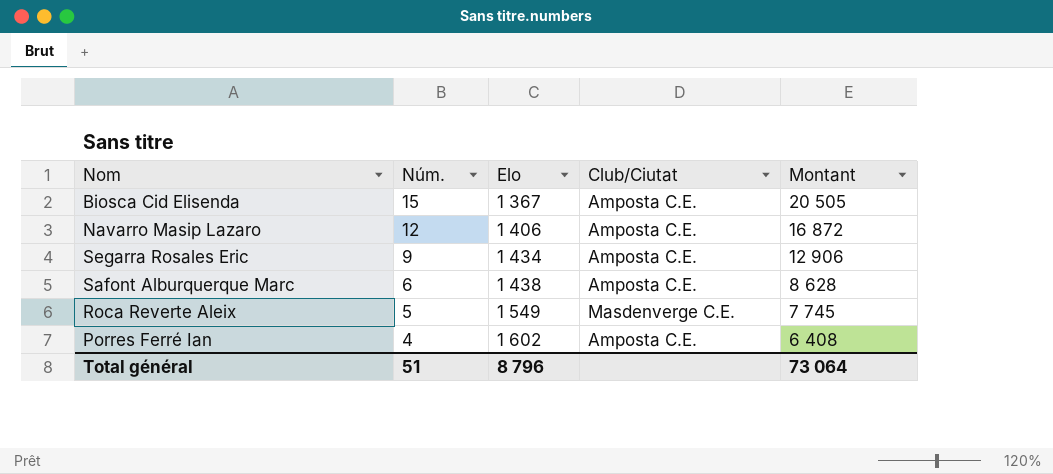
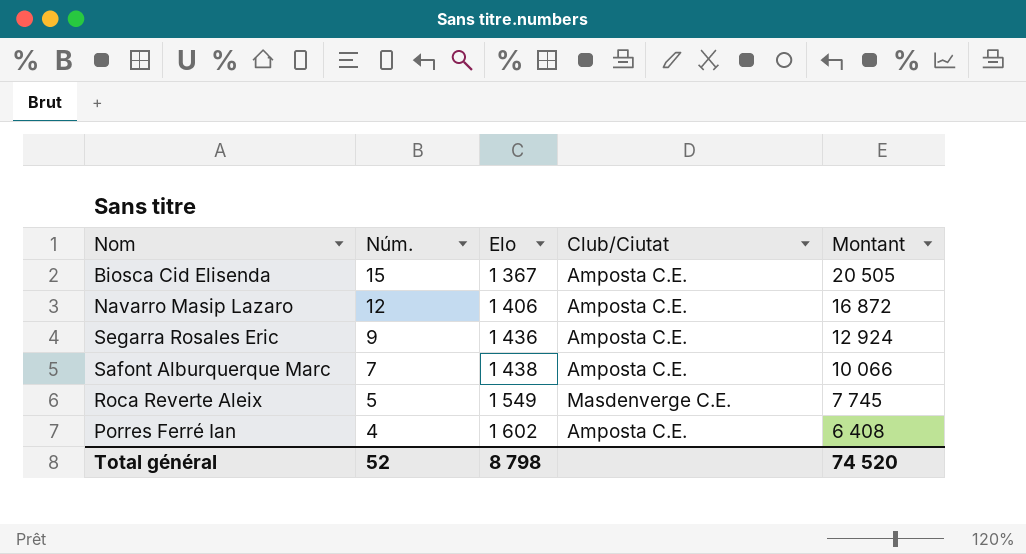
Segarra Rosales Eric | Elo: 1 434 -> 1 436
Segarra Rosales Eric | Montant: 12 906 -> 12 924
Safont Alburquerque Marc | Núm.: 6 -> 7
Safont Alburquerque Marc | Montant: 8 628 -> 10 066
Total général | Núm.: 51 -> 52
Total général | Elo: 8 796 -> 8 798
Total général | Montant: 73 064 -> 74 520

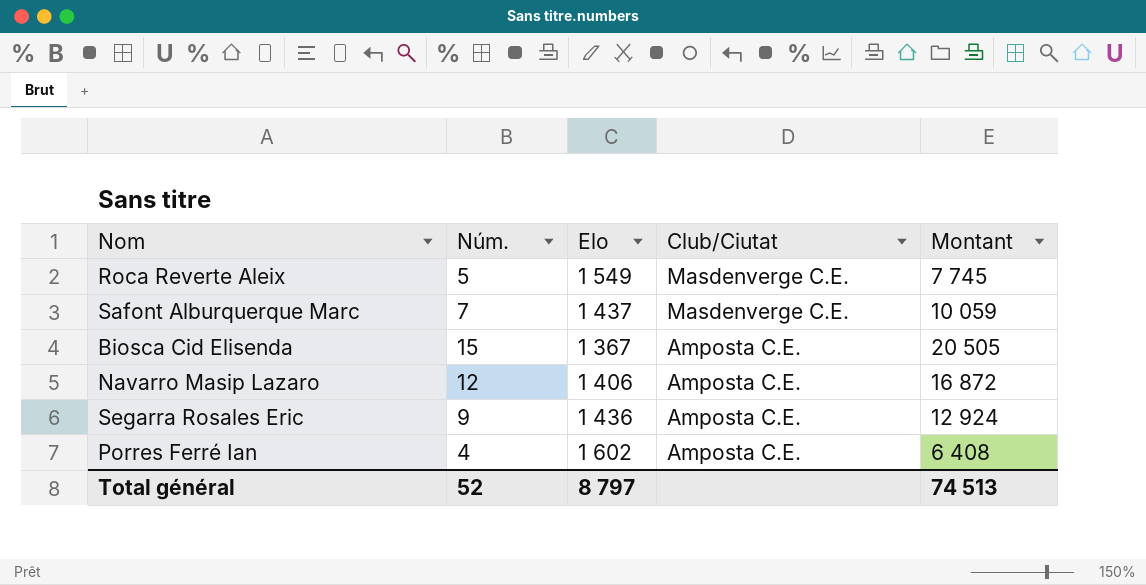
row order: Núm. descending -> Club/Ciutat descending
Safont Alburquerque Marc | Elo: 1 438 -> 1 437
Safont Alburquerque Marc | Club/Ciutat: Amposta C.E. -> Masdenverge C.E.
Safont Alburquerque Marc | Montant: 10 066 -> 10 059
Total général | Elo: 8 798 -> 8 797
Total général | Montant: 74 520 -> 74 513

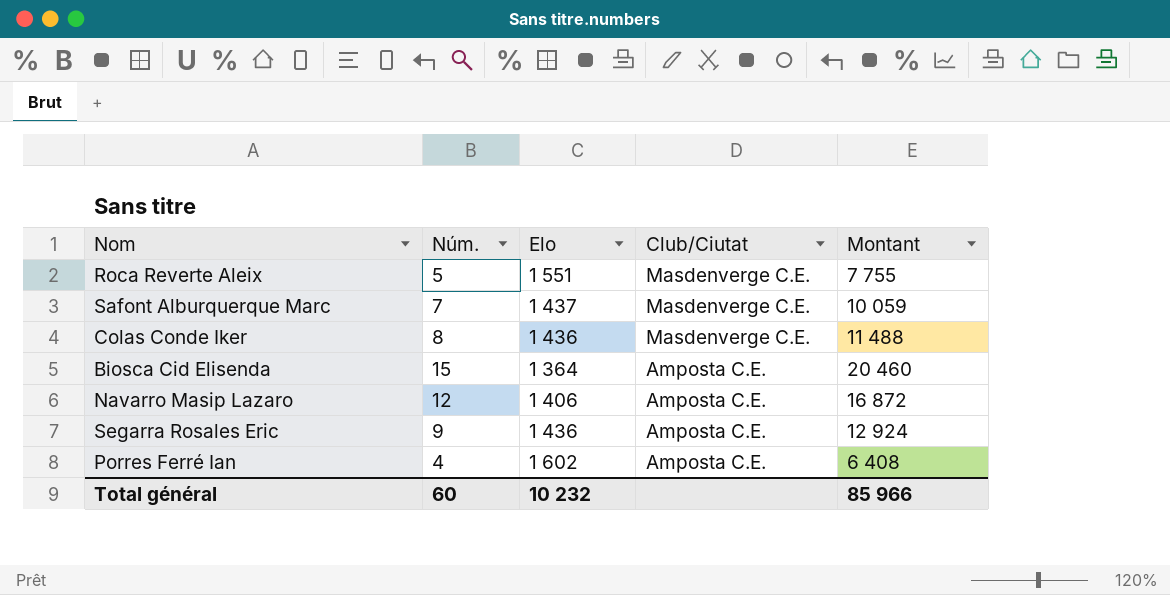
Roca Reverte Aleix | Elo: 1 549 -> 1 551
Roca Reverte Aleix | Montant: 7 745 -> 7 755
row Colas Conde Iker: none -> 8 | 1 436 | Masdenverge C.E. | 11 488
Biosca Cid Elisenda | Elo: 1 367 -> 1 364
Biosca Cid Elisenda | Montant: 20 505 -> 20 460
Total général | Núm.: 52 -> 60
Total général | Elo: 8 797 -> 10 232
Total général | Montant: 74 513 -> 85 966

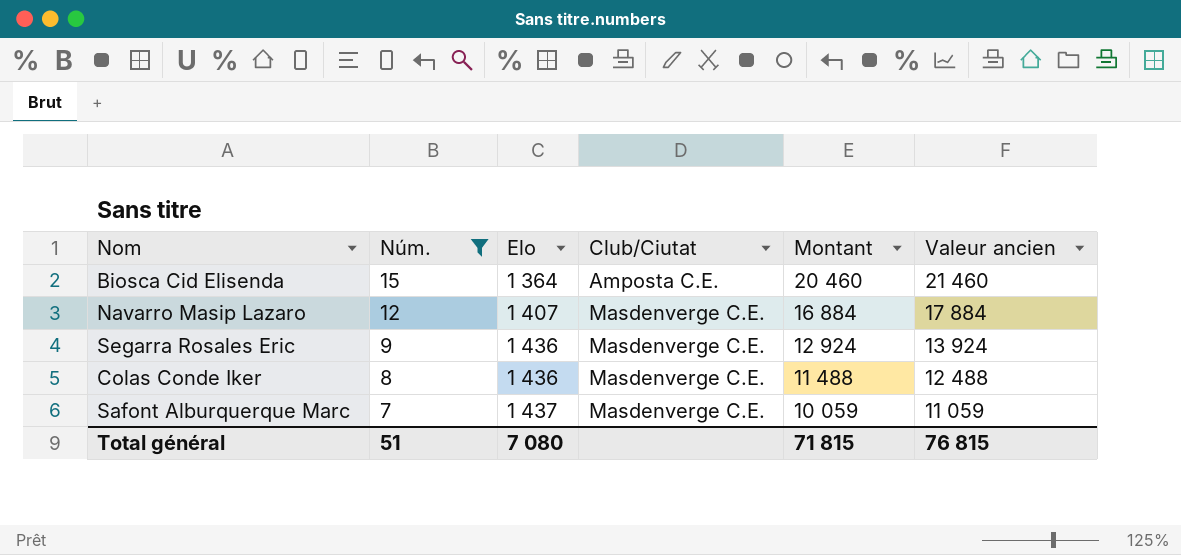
filter: none -> Núm. >= 7
row order: Club/Ciutat descending -> Núm. descending
column Valeur ancien | formula: none -> [Montant] + 1000
Navarro Masip Lazaro | Elo: 1 406 -> 1 407
Navarro Masip Lazaro | Club/Ciutat: Amposta C.E. -> Masdenverge C.E.
Navarro Masip Lazaro | Montant: 16 872 -> 16 884
Segarra Rosales Eric | Club/Ciutat: Amposta C.E. -> Masdenverge C.E.
Total général | Núm.: 60 -> 51
Total général | Elo: 10 232 -> 7 080
Total général | Montant: 85 966 -> 71 815

